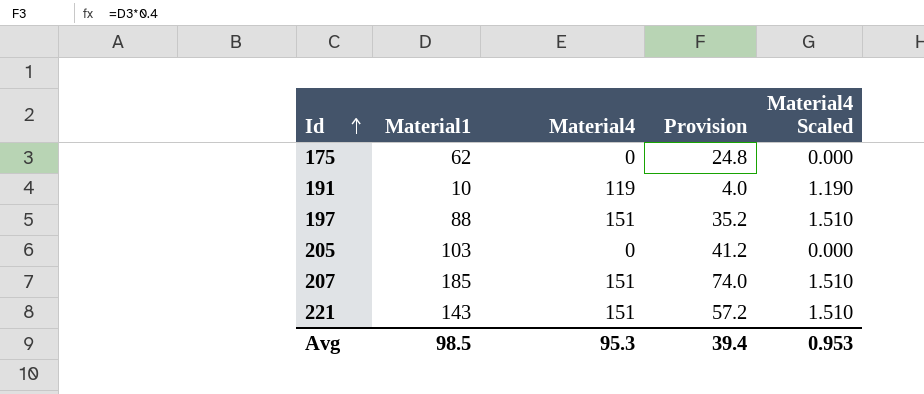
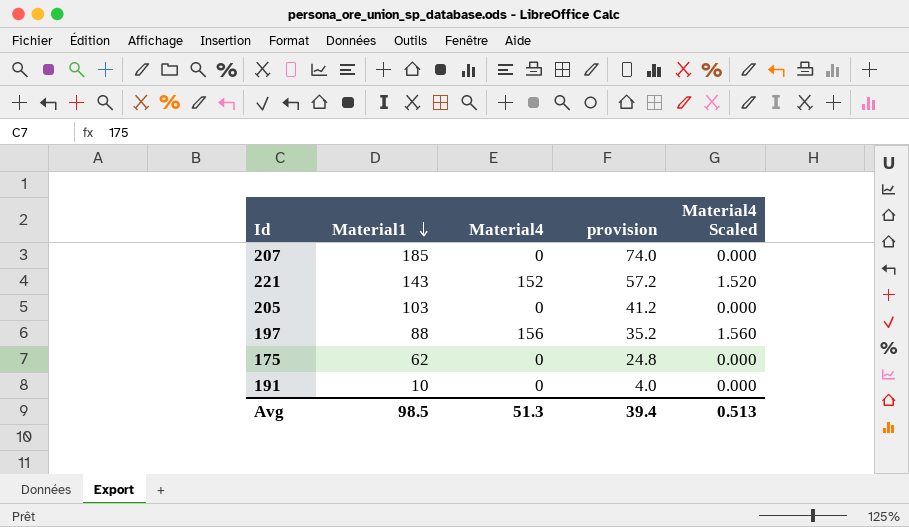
row order: Id ascending -> Material1 descending
column name: Provision -> provision
207 | Material4: 151 -> 0
207 | Material4 Scaled: 1.510 -> 0.000
221 | Material4: 151 -> 152
221 | Material4 Scaled: 1.510 -> 1.520
197 | Material4: 151 -> 156
197 | Material4 Scaled: 1.510 -> 1.560
191 | Material4: 119 -> 0
191 | Material4 Scaled: 1.190 -> 0.000
Avg | Material4: 95.3 -> 51.3
Avg | Material4 Scaled: 0.953 -> 0.513

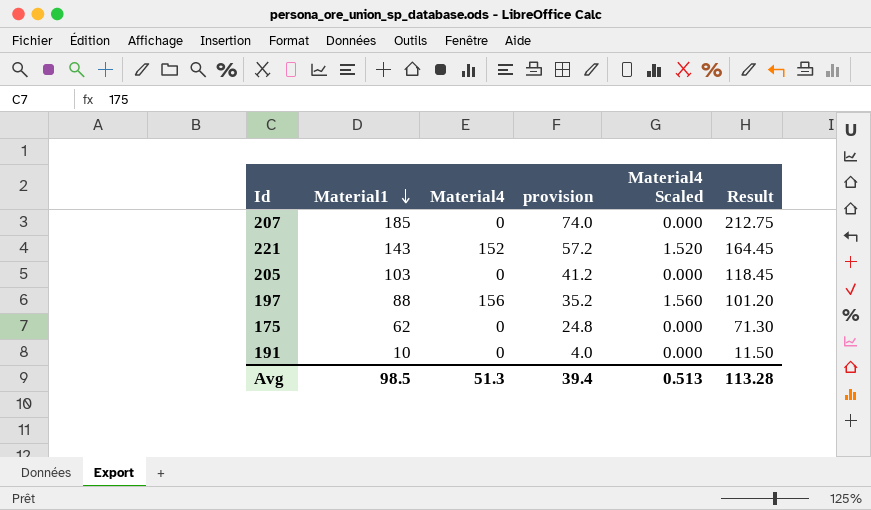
column Result | formula: none -> [Material1] * 1.15

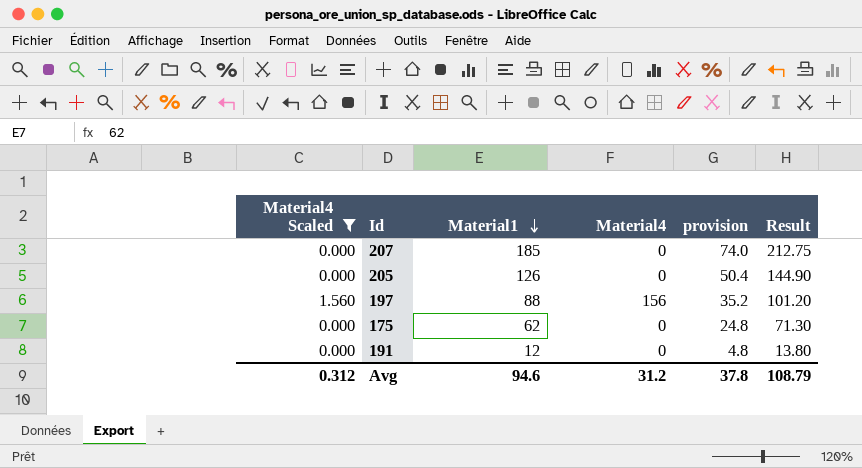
filter: none -> Material4 Scaled != 1.520
column Material4 Scaled | position: 5 -> 1
205 | Material1: 103 -> 126
205 | provision: 41.2 -> 50.4
205 | Result: 118.45 -> 144.90
191 | Material1: 10 -> 12
191 | provision: 4.0 -> 4.8
191 | Result: 11.50 -> 13.80
Avg | Material4 Scaled: 0.513 -> 0.312
Avg | Material1: 98.5 -> 94.6
Avg | Material4: 51.3 -> 31.2
Avg | provision: 39.4 -> 37.8
Avg | Result: 113.28 -> 108.79

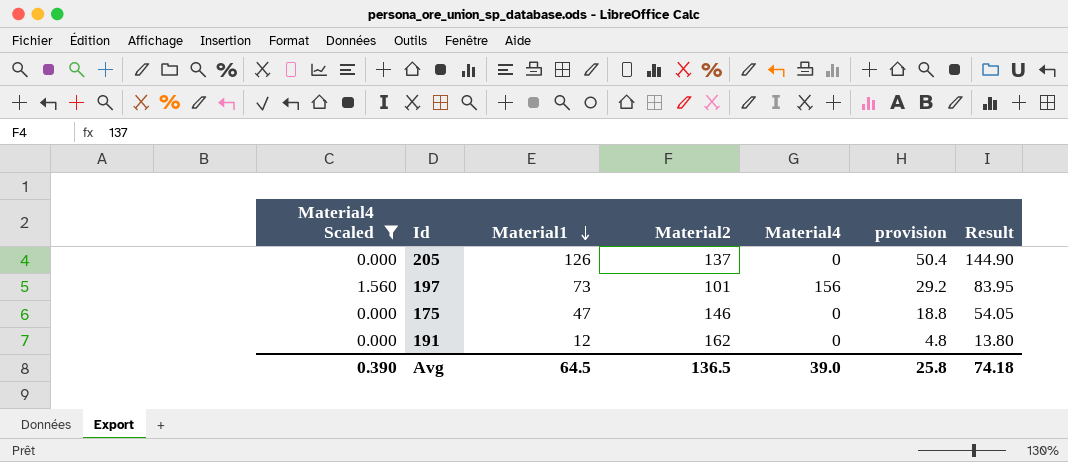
column Material2 | position: none -> 4
row 207: 0.000 | 185 | 0 | 74.0 | 212.75 -> none
197 | Material1: 88 -> 73
197 | provision: 35.2 -> 29.2
197 | Result: 101.20 -> 83.95
175 | Material1: 62 -> 47
175 | provision: 24.8 -> 18.8
175 | Result: 71.30 -> 54.05
Avg | Material4 Scaled: 0.312 -> 0.390
Avg | Material1: 94.6 -> 64.5
Avg | Material4: 31.2 -> 39.0
Avg | provision: 37.8 -> 25.8
Avg | Result: 108.79 -> 74.18

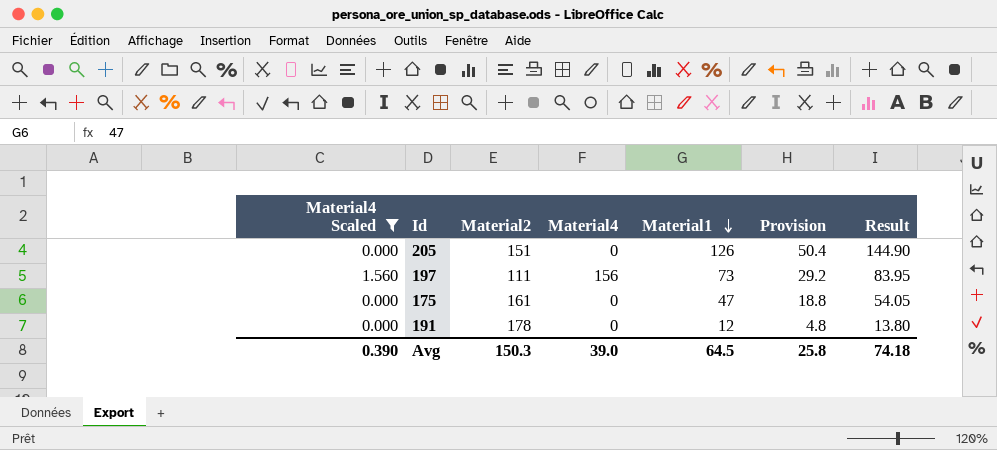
column Material1 | position: 3 -> 5
column name: provision -> Provision
205 | Material2: 137 -> 151
197 | Material2: 101 -> 111
175 | Material2: 146 -> 161
191 | Material2: 162 -> 178
Avg | Material2: 136.5 -> 150.3

